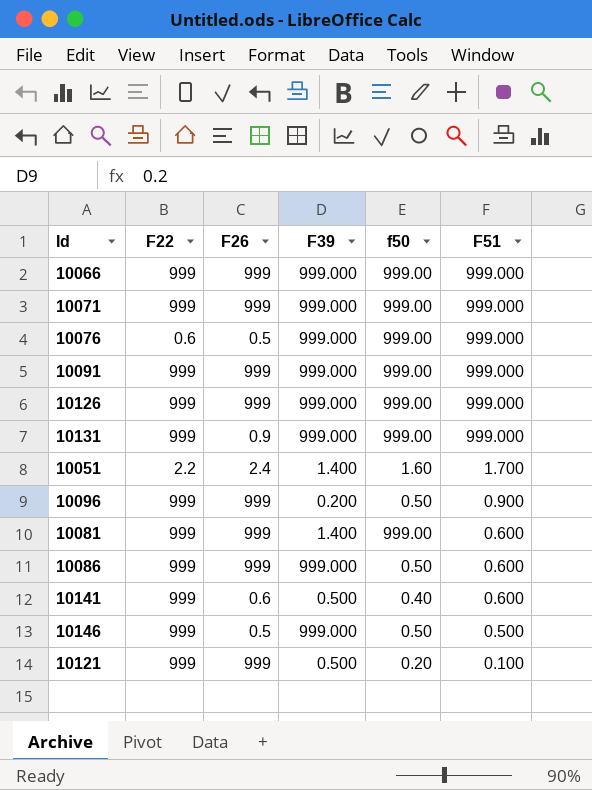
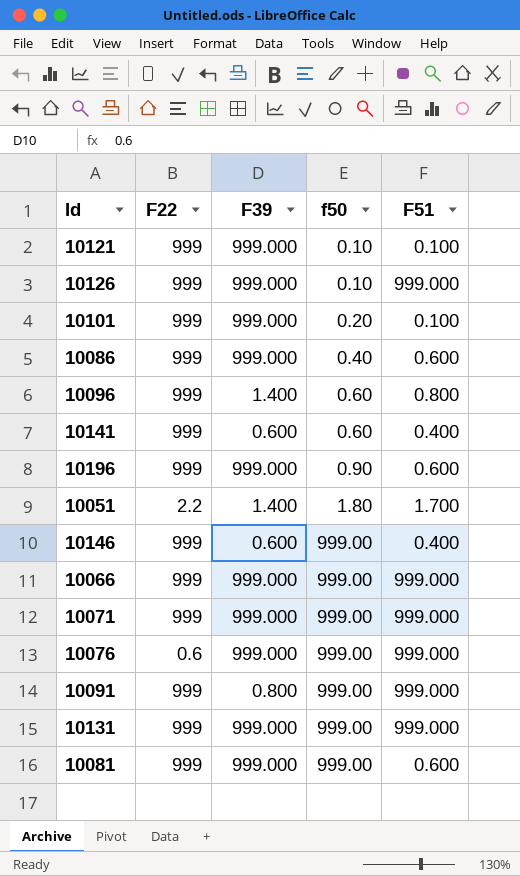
row order: F51 descending -> f50 ascending
column F26 | position: 3 -> none
10121 | F39: 0.500 -> 999.000
10121 | f50: 0.20 -> 0.10
10126 | f50: 999.00 -> 0.10
row 10101: none -> 999 | 999.000 | 0.20 | 0.100
10086 | f50: 0.50 -> 0.40
10096 | F39: 0.200 -> 1.400
10096 | f50: 0.50 -> 0.60
10096 | F51: 0.900 -> 0.800
10141 | F39: 0.500 -> 0.600
10141 | f50: 0.40 -> 0.60
10141 | F51: 0.600 -> 0.400
row 10196: none -> 999 | 999.000 | 0.90 | 0.600
10051 | f50: 1.60 -> 1.80
10146 | F39: 999.000 -> 0.600
10146 | f50: 0.50 -> 999.00
10146 | F51: 0.500 -> 0.400
10091 | F39: 999.000 -> 0.800
10081 | F39: 1.400 -> 999.000

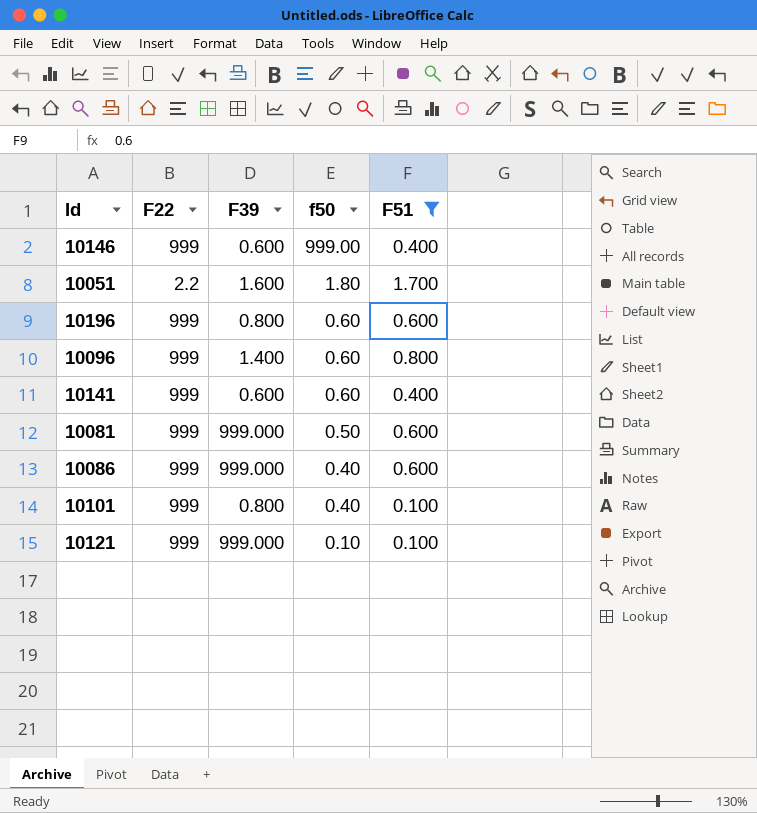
filter: none -> F51 != 999.000
row order: f50 ascending -> f50 descending
10051 | F39: 1.400 -> 1.600
10196 | F39: 999.000 -> 0.800
10196 | f50: 0.90 -> 0.60
10081 | f50: 999.00 -> 0.50
10101 | F39: 999.000 -> 0.800
10101 | f50: 0.20 -> 0.40

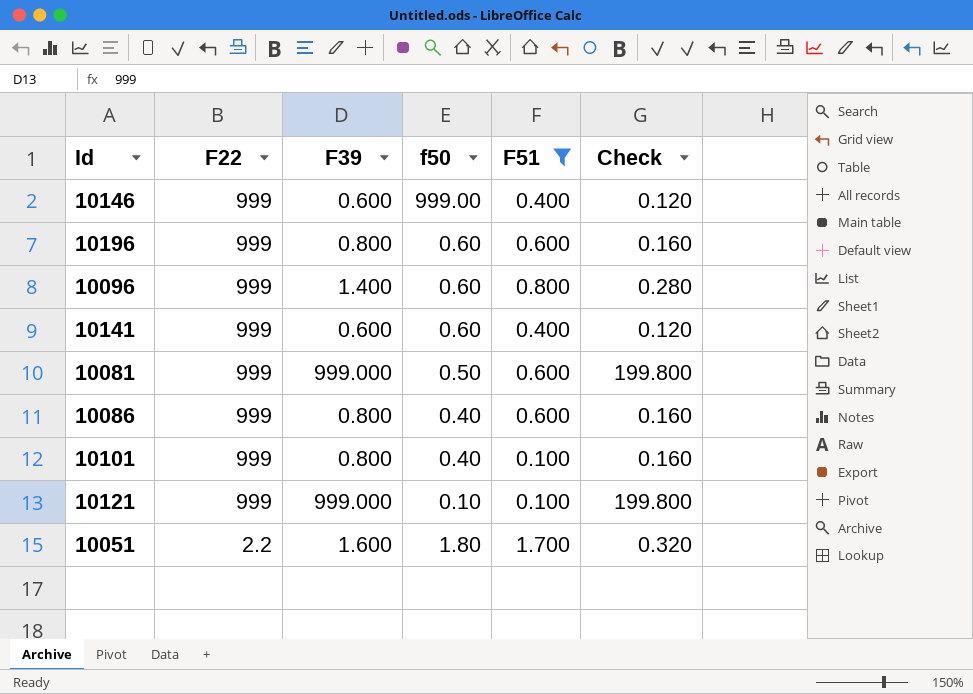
row order: f50 descending -> F22 descending
column Check | formula: none -> [F39] * 0.2
10086 | F39: 999.000 -> 0.800

